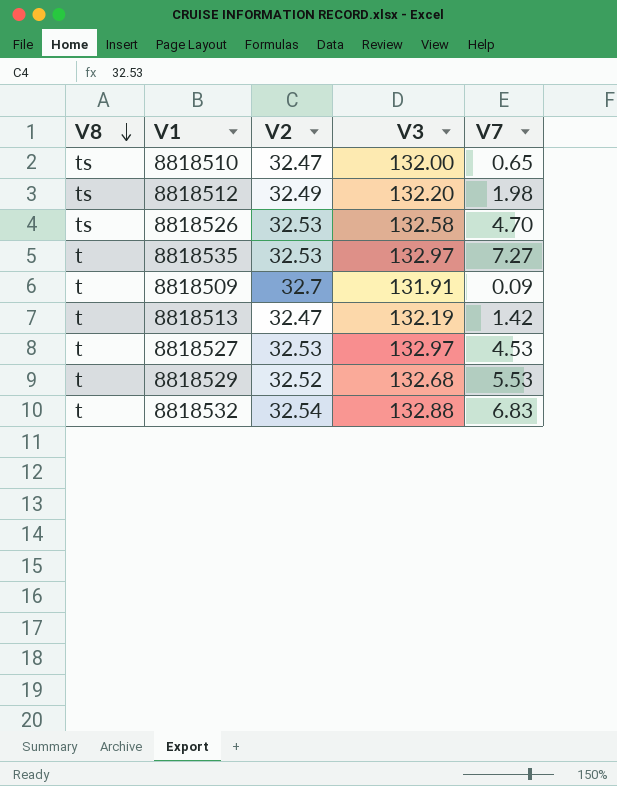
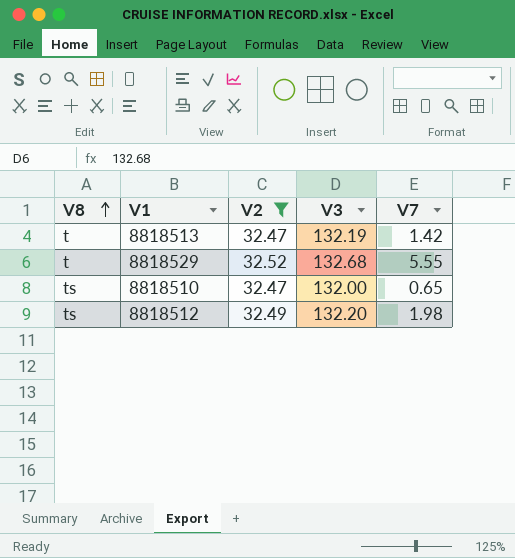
filter: none -> V2 <= 32.52
row order: V8 descending -> V8 ascending
8818529 | V7: 5.53 -> 5.55

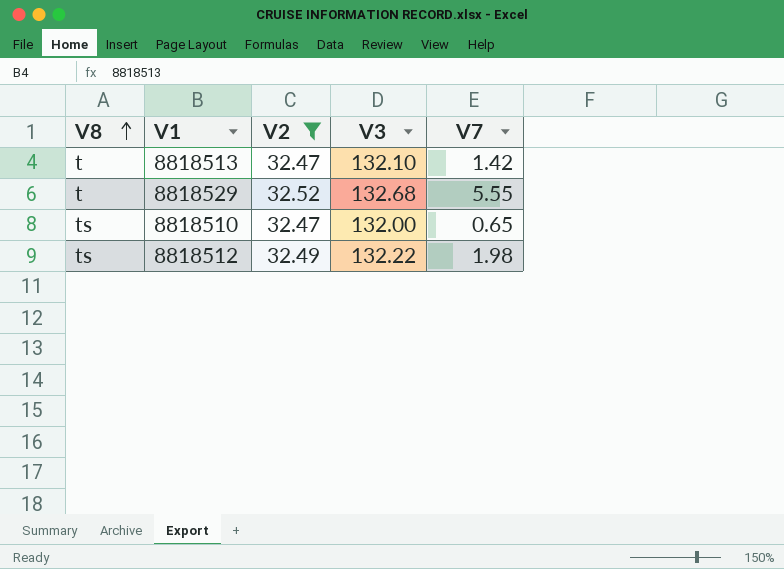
8818513 | V3: 132.19 -> 132.10
8818512 | V3: 132.20 -> 132.22

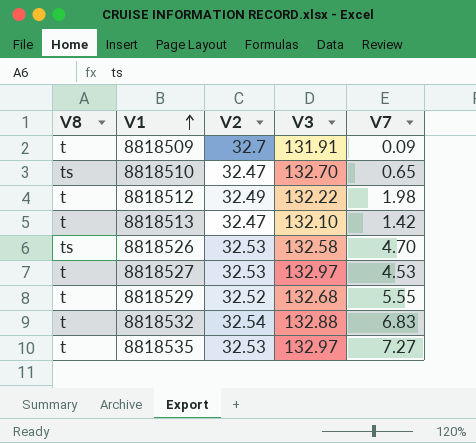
filter: V2 <= 32.52 -> none
row order: V8 ascending -> V1 ascending
8818510 | V3: 132.00 -> 132.70
8818512 | V8: ts -> t

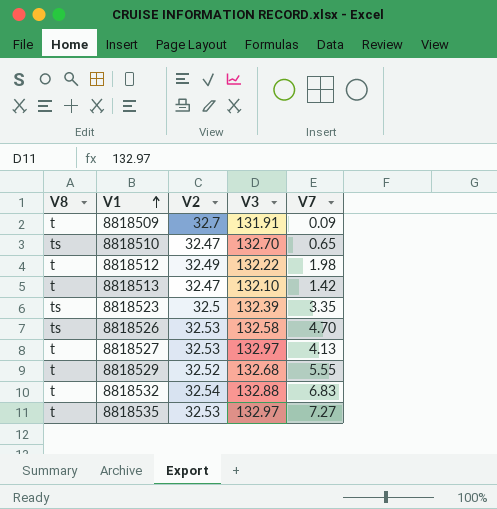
row 8818523: none -> ts | 32.5 | 132.39 | 3.35
8818527 | V7: 4.53 -> 4.13

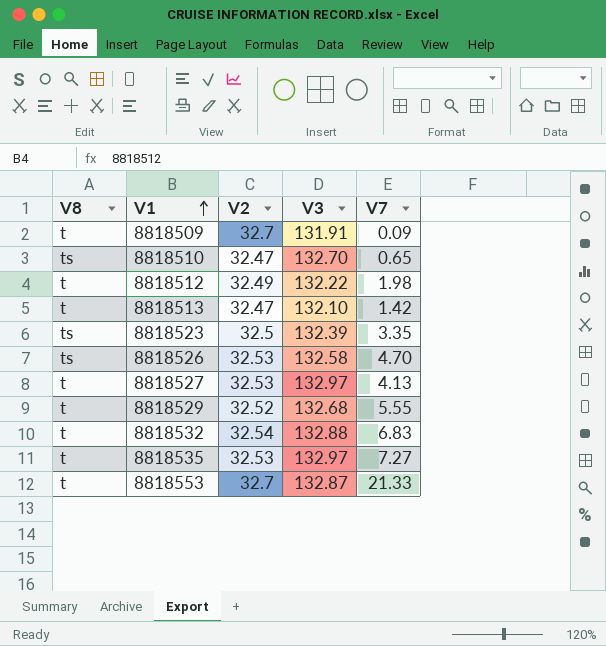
row 8818553: none -> t | 32.7 | 132.87 | 21.33

